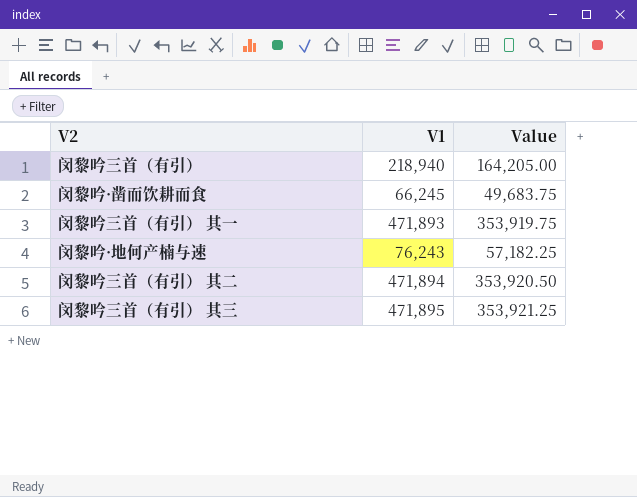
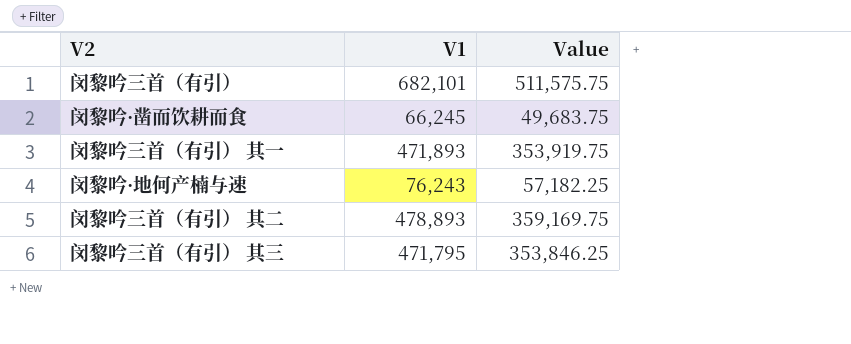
闵黎吟三首（有引） | V1: 218,940 -> 682,101
闵黎吟三首（有引） | Value: 164,205.00 -> 511,575.75
闵黎吟三首（有引） 其二 | V1: 471,894 -> 478,893
闵黎吟三首（有引） 其二 | Value: 353,920.50 -> 359,169.75
闵黎吟三首（有引） 其三 | V1: 471,895 -> 471,795
闵黎吟三首（有引） 其三 | Value: 353,921.25 -> 353,846.25

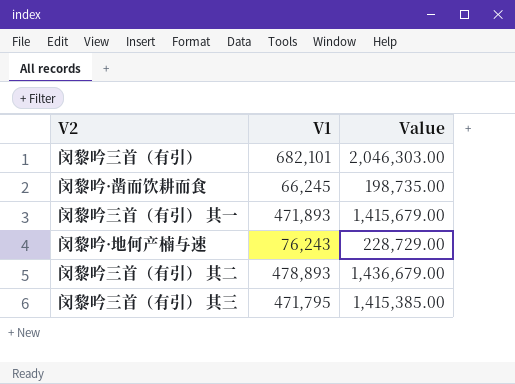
column Value | formula: [V1] * 0.75 -> [V1] * 3

